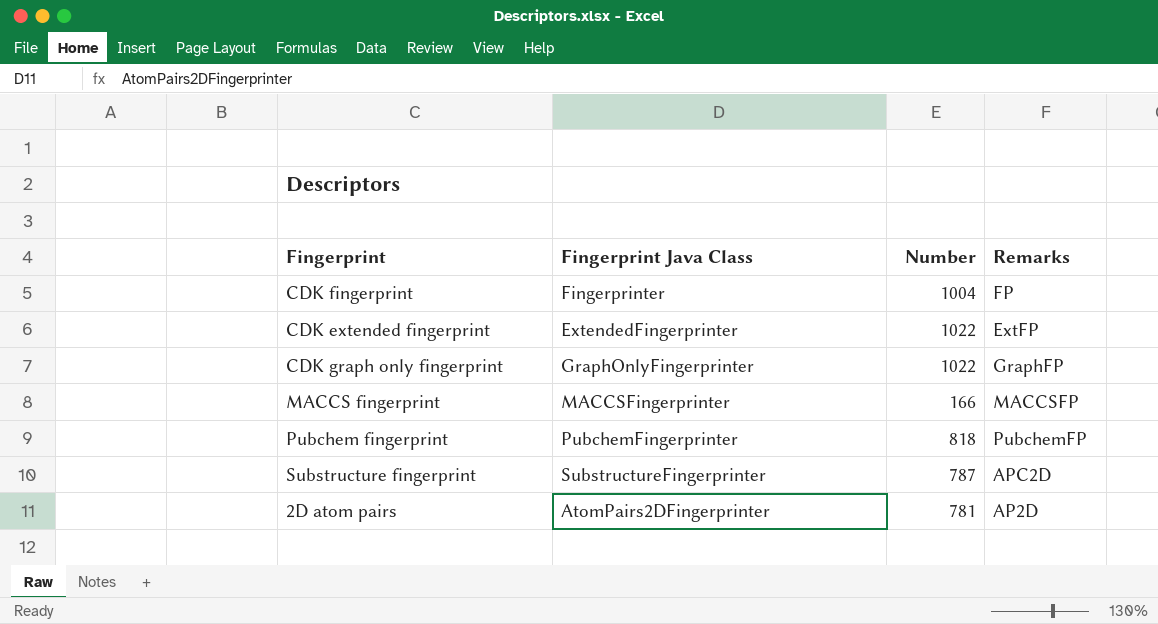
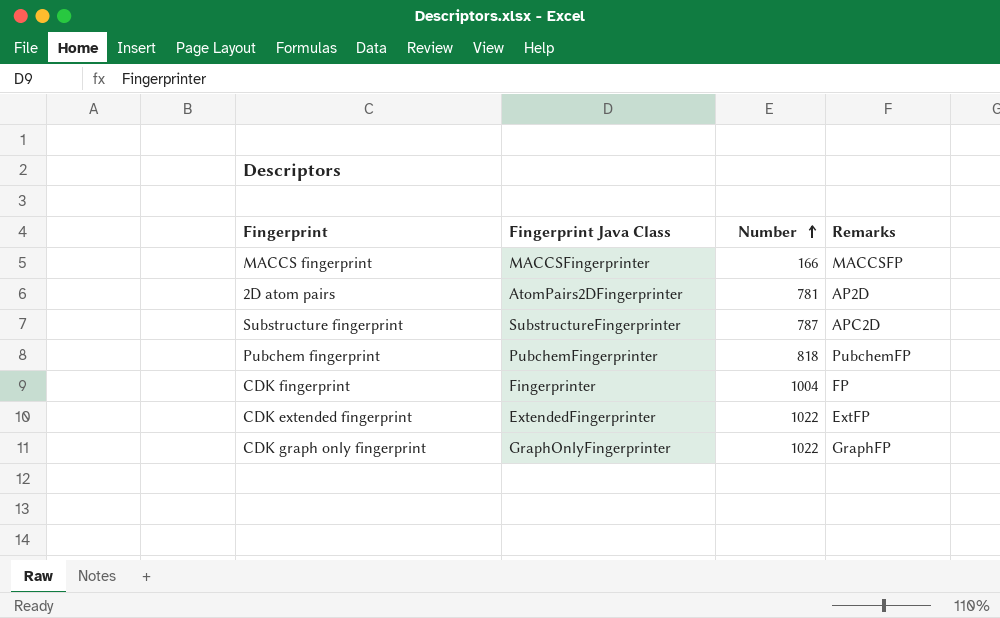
row order: none -> Number ascending

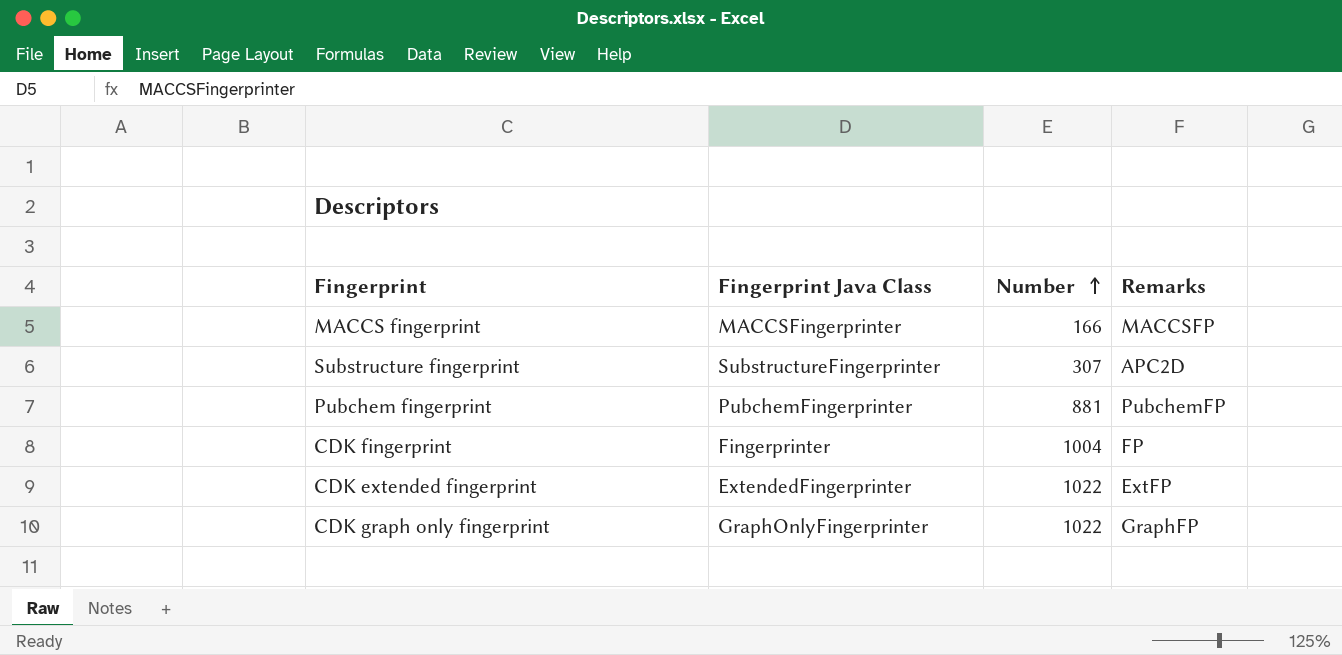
row 2D atom pairs: AtomPairs2DFingerprinter | 781 | AP2D -> none
Substructure fingerprint | Number: 787 -> 307
Pubchem fingerprint | Number: 818 -> 881

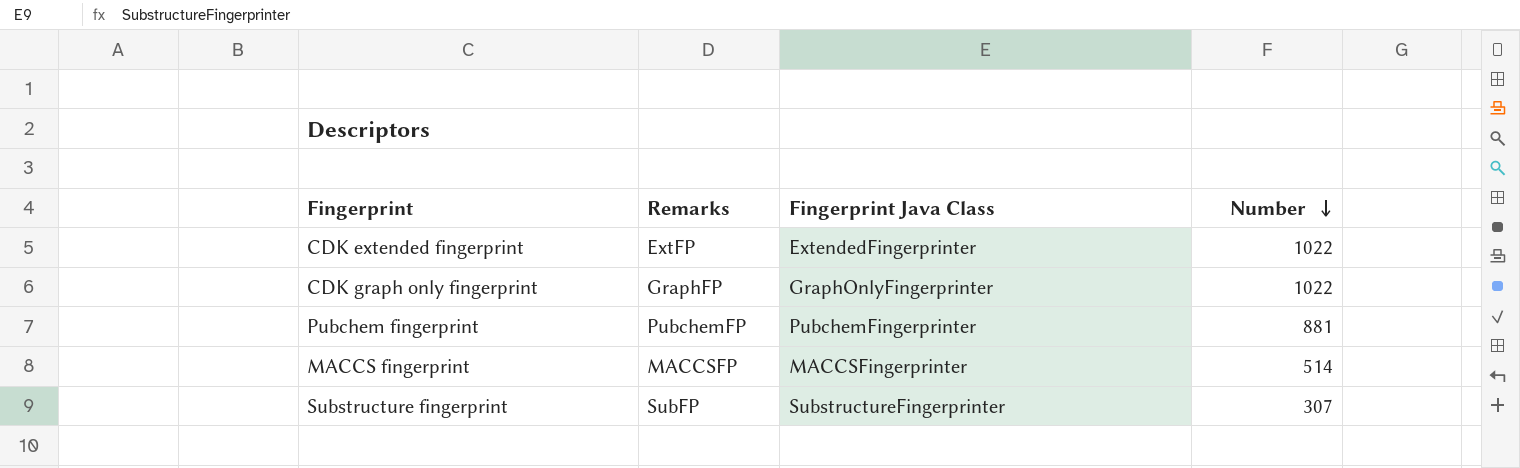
row order: Number ascending -> Number descending
column Remarks | position: 4 -> 2
row CDK fingerprint: Fingerprinter | 1004 | FP -> none
MACCS fingerprint | Number: 166 -> 514
Substructure fingerprint | Remarks: APC2D -> SubFP

